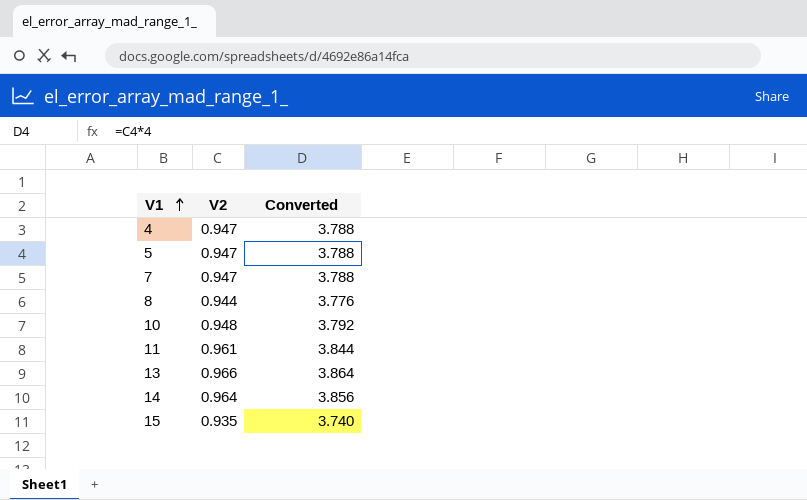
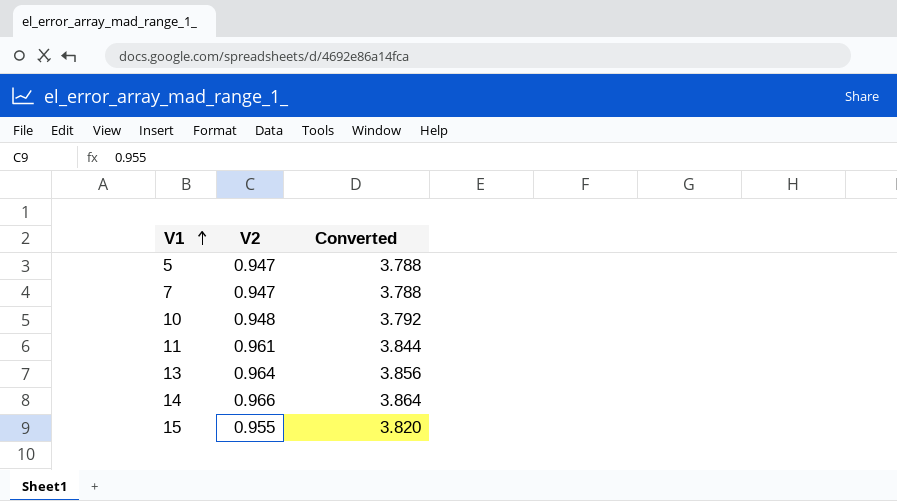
row 4: 0.947 | 3.788 -> none
row 8: 0.944 | 3.776 -> none
13 | V2: 0.966 -> 0.964
13 | Converted: 3.864 -> 3.856
14 | V2: 0.964 -> 0.966
14 | Converted: 3.856 -> 3.864
15 | V2: 0.935 -> 0.955
15 | Converted: 3.740 -> 3.820

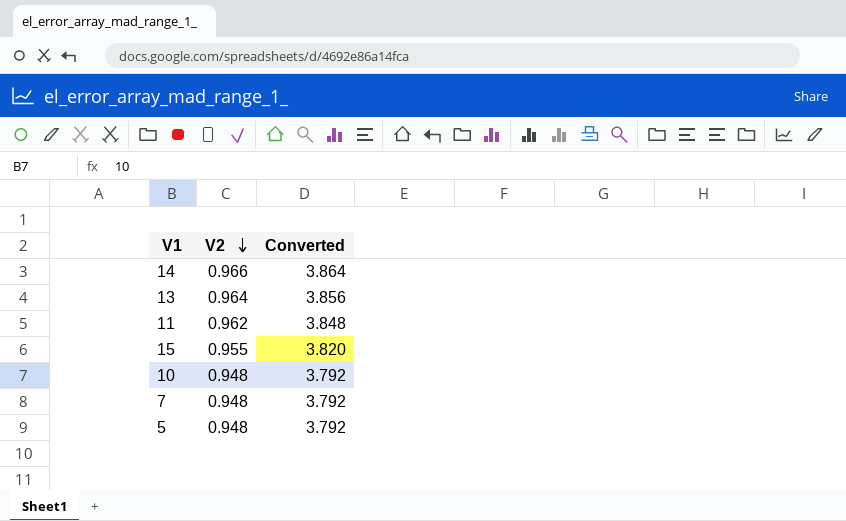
row order: V1 ascending -> V2 descending
11 | V2: 0.961 -> 0.962
11 | Converted: 3.844 -> 3.848
7 | V2: 0.947 -> 0.948
7 | Converted: 3.788 -> 3.792
5 | V2: 0.947 -> 0.948
5 | Converted: 3.788 -> 3.792

